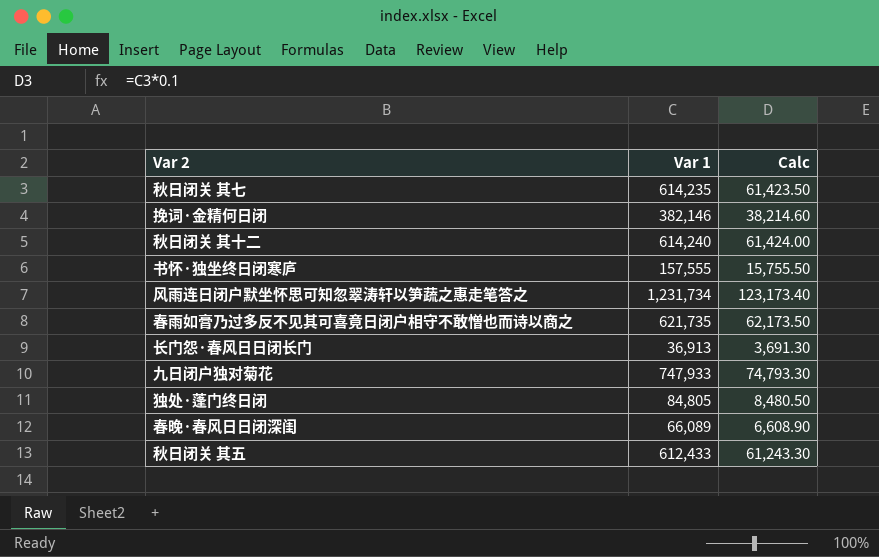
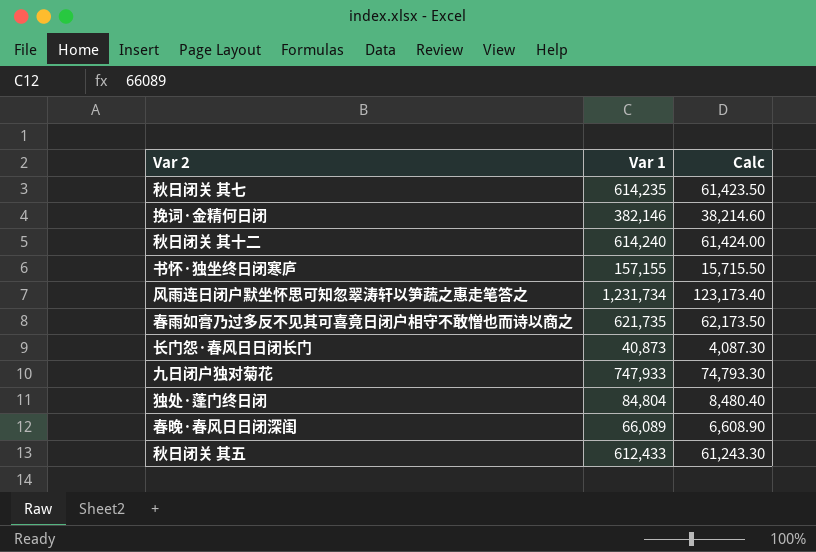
书怀·独坐终日闭寒庐 | Var 1: 157,555 -> 157,155
书怀·独坐终日闭寒庐 | Calc: 15,755.50 -> 15,715.50
长门怨·春风日日闭长门 | Var 1: 36,913 -> 40,873
长门怨·春风日日闭长门 | Calc: 3,691.30 -> 4,087.30
独处·蓬门终日闭 | Var 1: 84,805 -> 84,804
独处·蓬门终日闭 | Calc: 8,480.50 -> 8,480.40

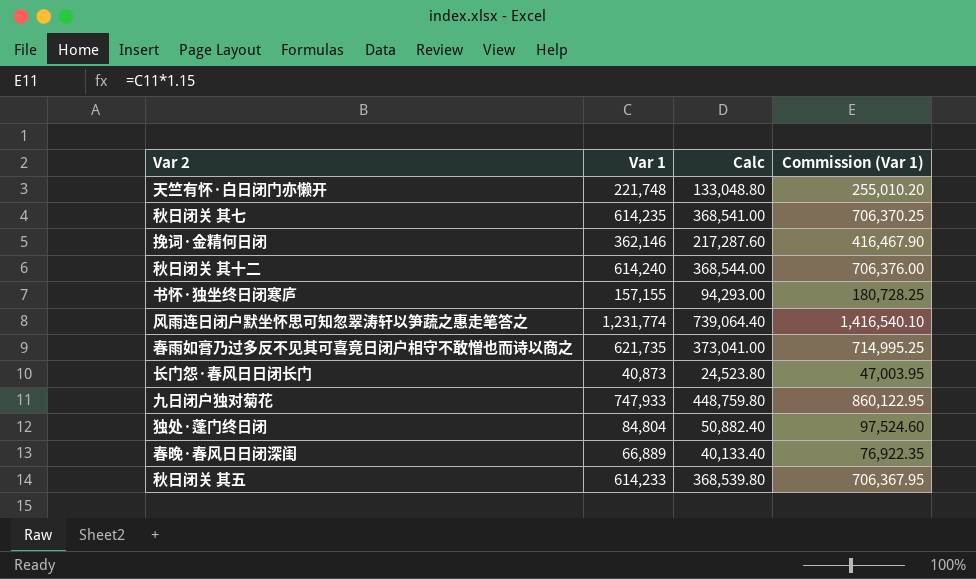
column Calc | formula: [Var 1] * 0.1 -> [Var 1] * 0.6
column Commission (Var 1) | formula: none -> [Var 1] * 1.15
row 天竺有怀·白日闭门亦懒开: none -> 221,748 | 133,048.80 | 255,010.20
挽词·金精何日闭 | Var 1: 382,146 -> 362,146
风雨连日闭户默坐怀思可知忽翠涛轩以笋蔬之惠走笔答之 | Var 1: 1,231,734 -> 1,231,774
春晚·春风日日闭深闺 | Var 1: 66,089 -> 66,889
秋日闭关 其五 | Var 1: 612,433 -> 614,233

